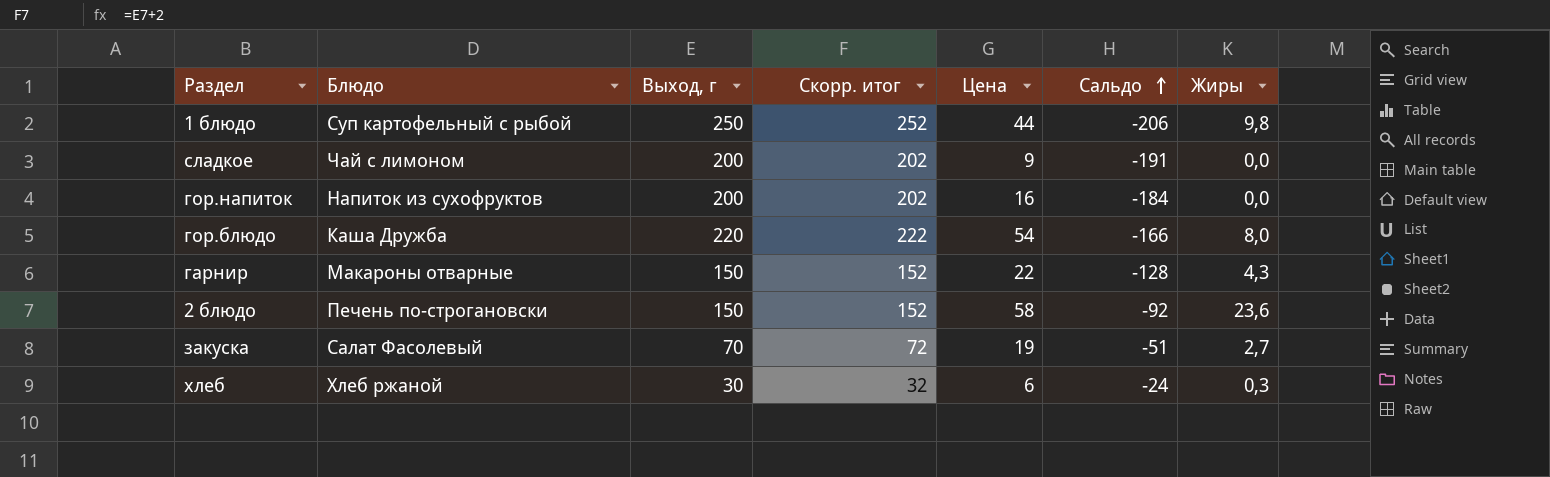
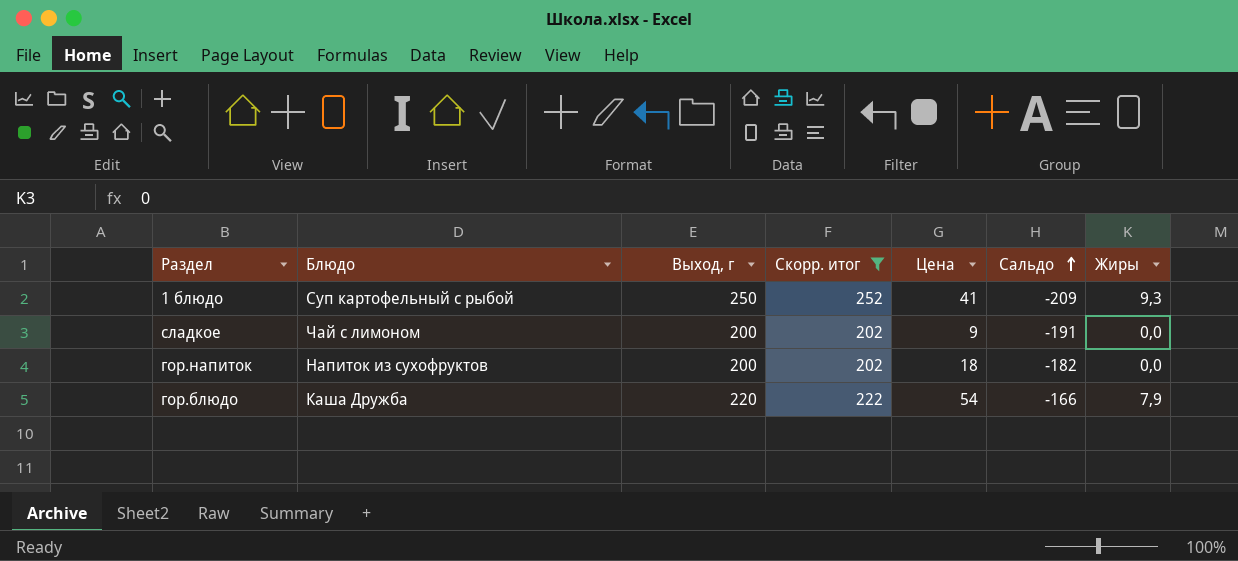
filter: none -> Скорр. итог >= 202
1 блюдо | Цена: 44 -> 41
1 блюдо | Сальдо: -206 -> -209
1 блюдо | Жиры: 9,8 -> 9,3
гор.напиток | Цена: 16 -> 18
гор.напиток | Сальдо: -184 -> -182
гор.блюдо | Жиры: 8,0 -> 7,9

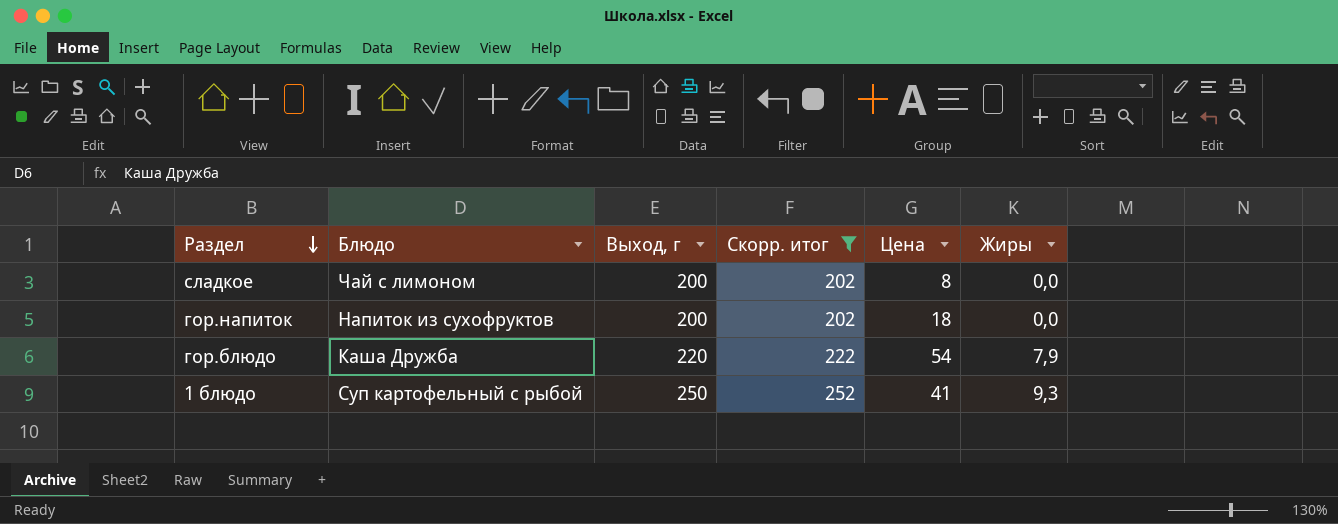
row order: Сальдо ascending -> Раздел descending
column Сальдо | formula: [Цена] - [Выход, г] -> none
сладкое | Цена: 9 -> 8

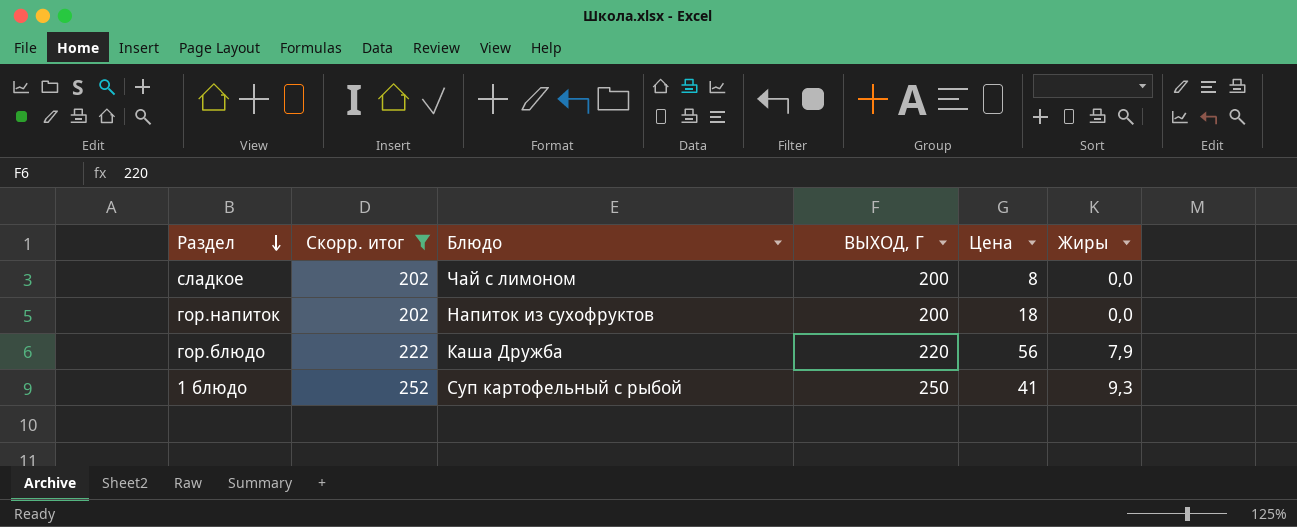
column Скорр. итог | position: 4 -> 2
column name: Выход, г -> ВЫХОД, Г
гор.блюдо | Цена: 54 -> 56

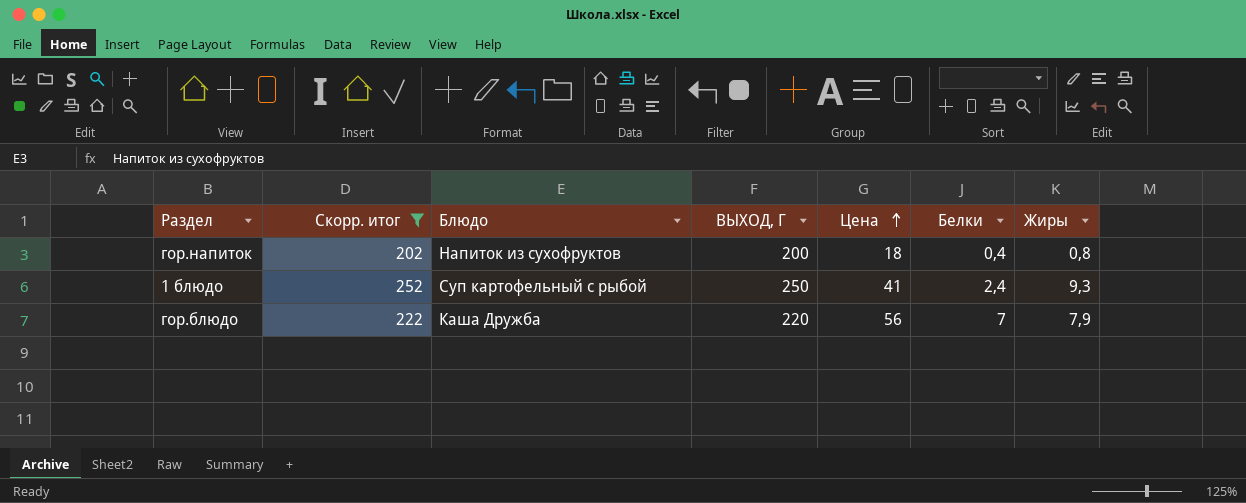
row order: Раздел descending -> Цена ascending
column Белки | position: none -> 6
row сладкое: 202 | Чай с лимоном | 200 | 8 | 0,0 -> none
гор.напиток | Жиры: 0,0 -> 0,8

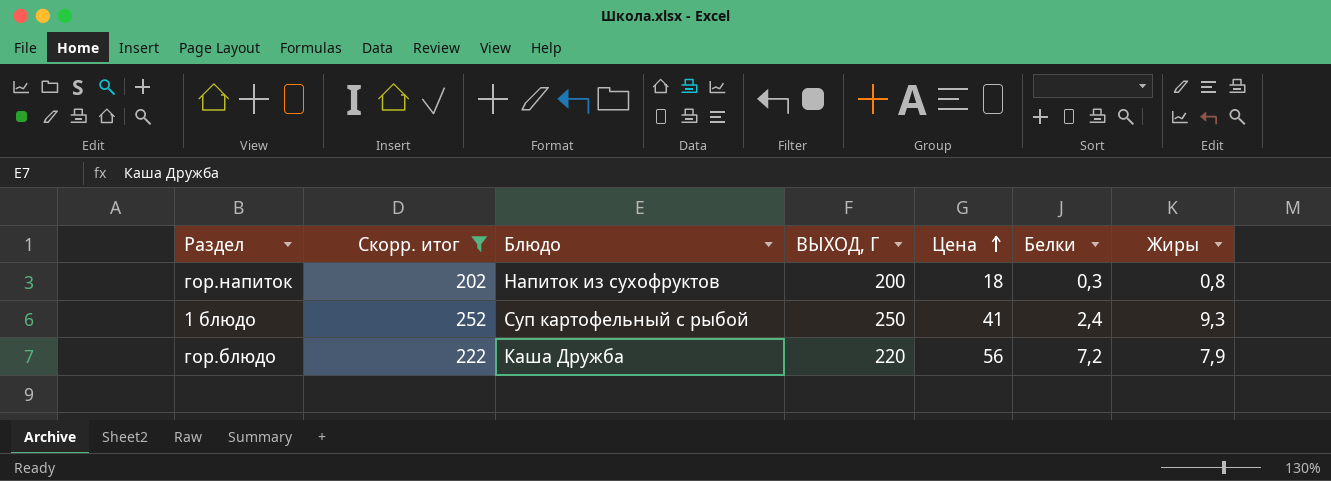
гор.напиток | Белки: 0,4 -> 0,3
гор.блюдо | Белки: 7 -> 7,2

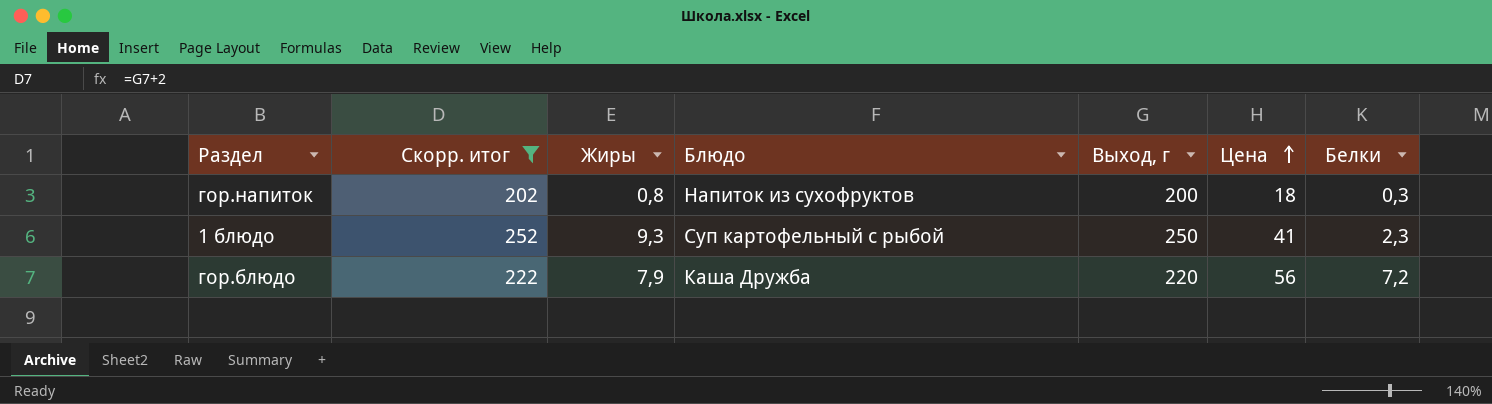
column Жиры | position: 7 -> 3
column name: ВЫХОД, Г -> Выход, г
1 блюдо | Белки: 2,4 -> 2,3

